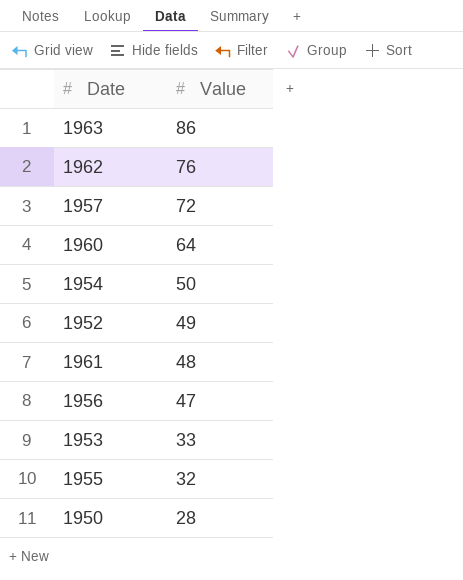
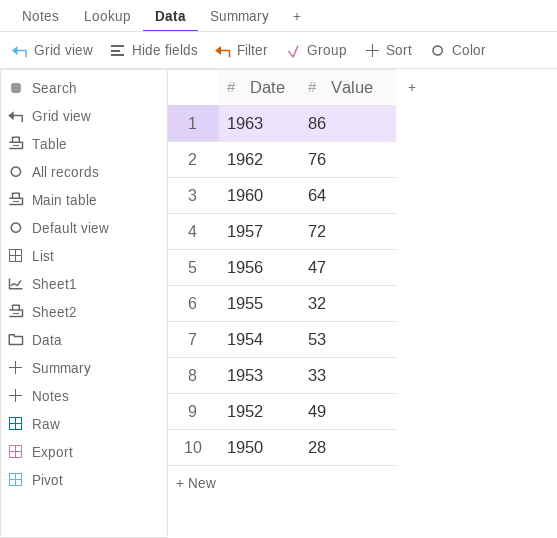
row order: Value descending -> Date descending
row 1961: 48 -> none
1954 | Value: 50 -> 53

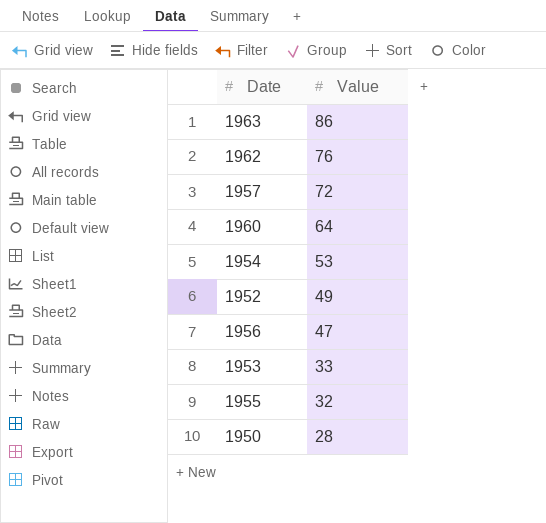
row order: Date descending -> Value descending

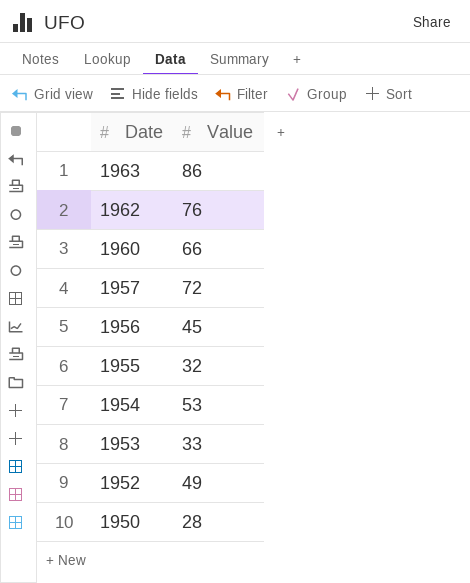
row order: Value descending -> Date descending
1960 | Value: 64 -> 66
1956 | Value: 47 -> 45

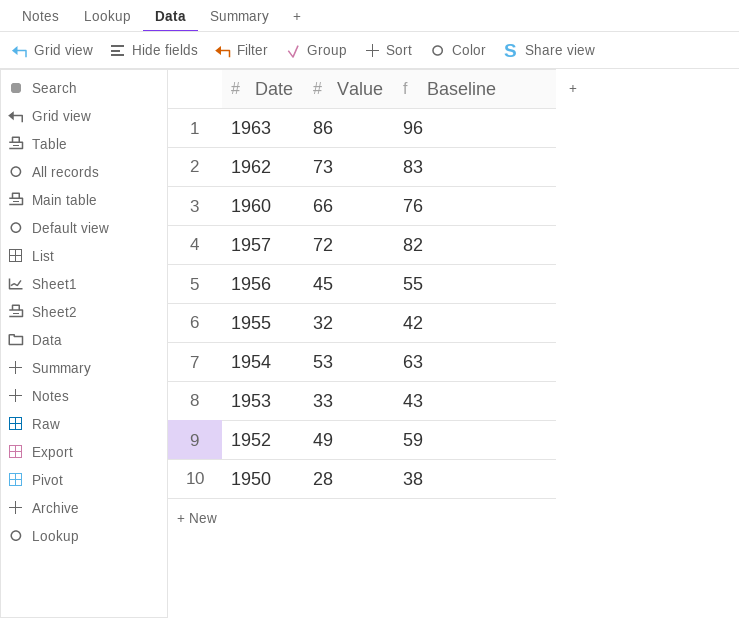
column Baseline | formula: none -> [Value] + 10
1962 | Value: 76 -> 73

